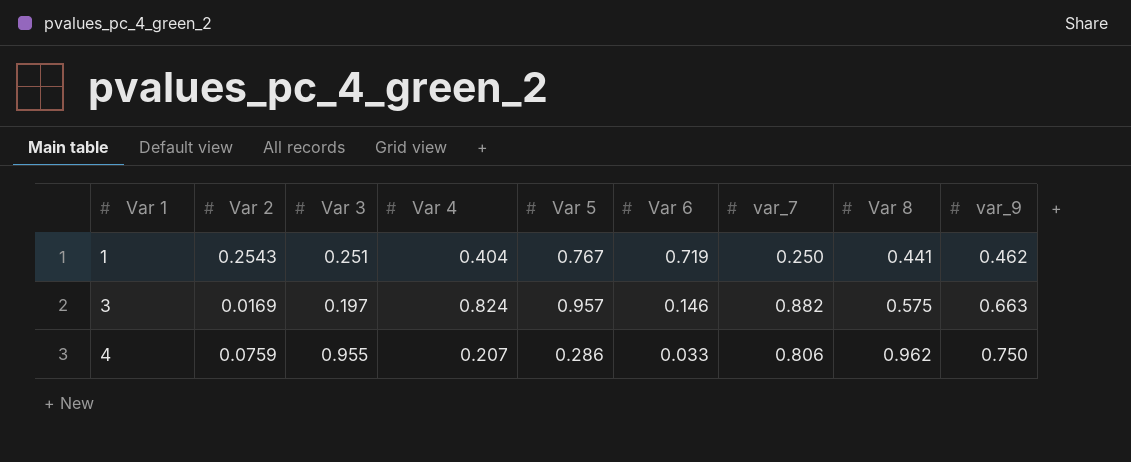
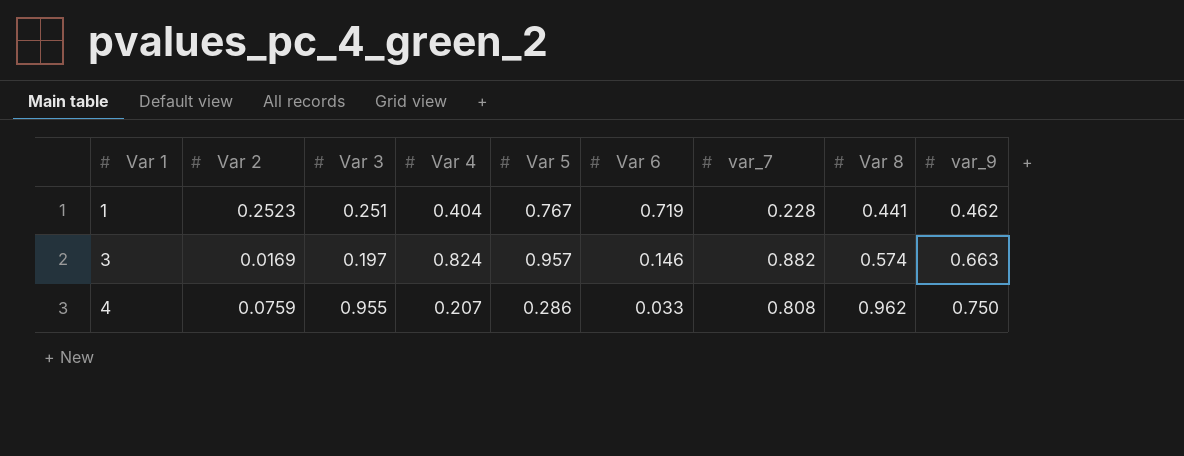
1 | Var 2: 0.2543 -> 0.2523
1 | var_7: 0.250 -> 0.228
3 | Var 8: 0.575 -> 0.574
4 | var_7: 0.806 -> 0.808

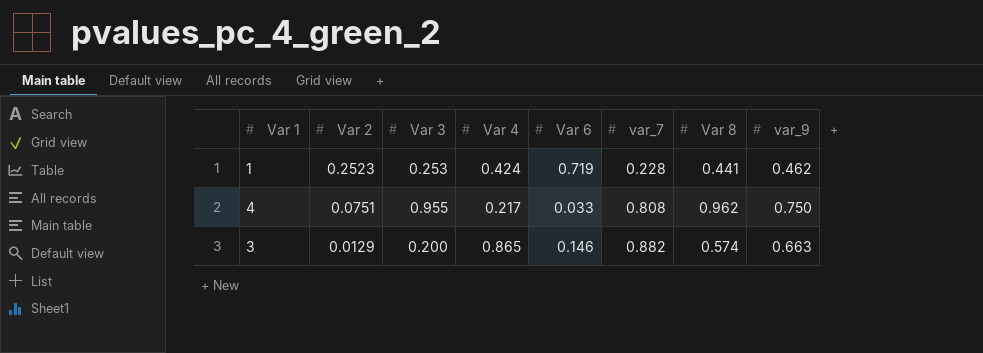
row order: Var 1 ascending -> Var 2 descending
column Var 5 | position: 5 -> none
1 | Var 3: 0.251 -> 0.253
1 | Var 4: 0.404 -> 0.424
4 | Var 2: 0.0759 -> 0.0751
4 | Var 4: 0.207 -> 0.217
3 | Var 2: 0.0169 -> 0.0129
3 | Var 3: 0.197 -> 0.200
3 | Var 4: 0.824 -> 0.865

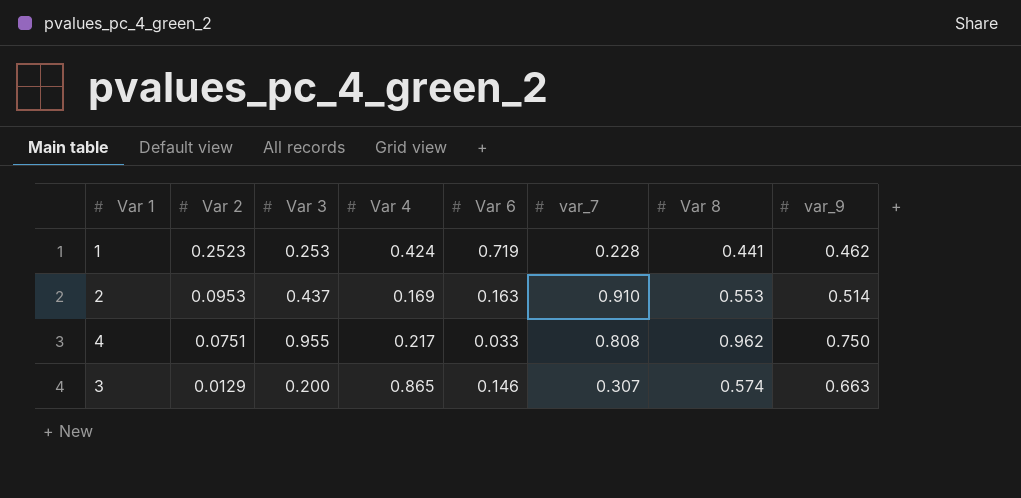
row 2: none -> 0.0953 | 0.437 | 0.169 | 0.163 | 0.910 | 0.553 | 0.514
3 | var_7: 0.882 -> 0.307

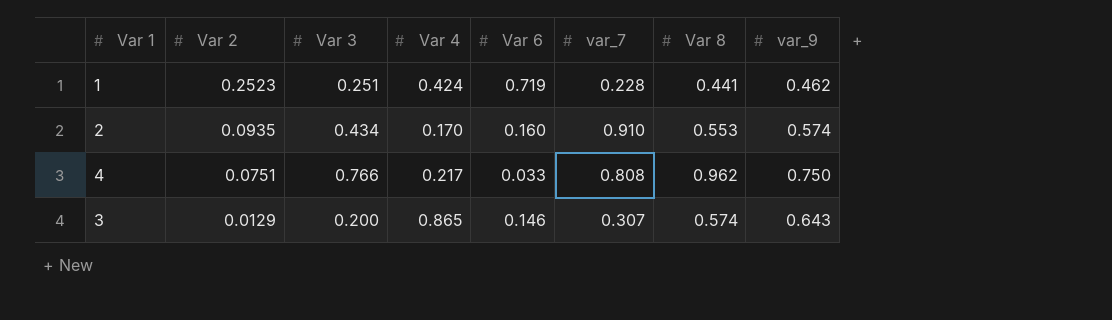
1 | Var 3: 0.253 -> 0.251
2 | Var 2: 0.0953 -> 0.0935
2 | Var 3: 0.437 -> 0.434
2 | Var 4: 0.169 -> 0.170
2 | Var 6: 0.163 -> 0.160
2 | var_9: 0.514 -> 0.574
4 | Var 3: 0.955 -> 0.766
3 | var_9: 0.663 -> 0.643

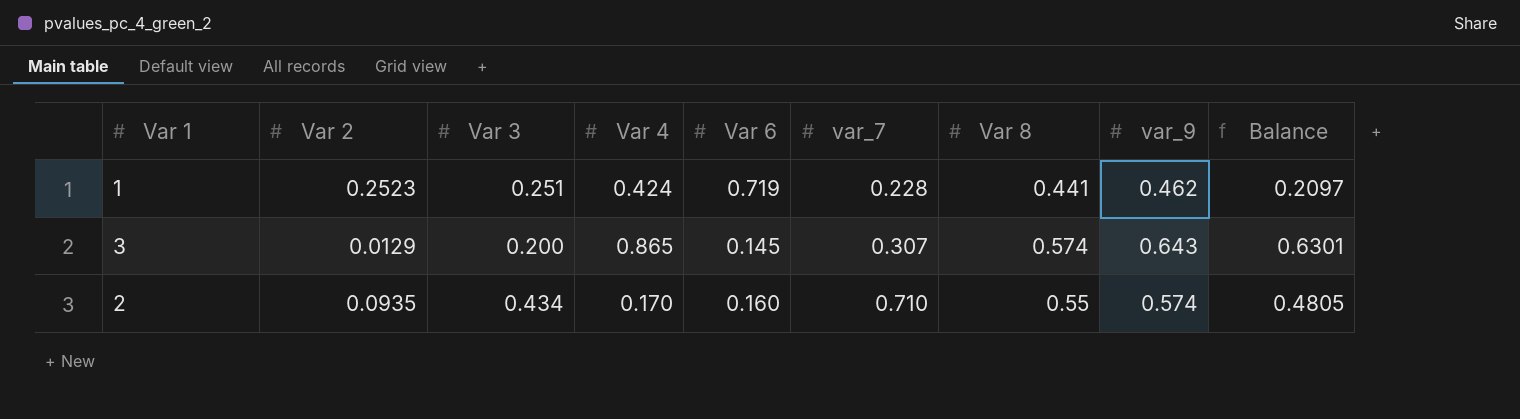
row order: Var 2 descending -> var_7 ascending
column Balance | formula: none -> [var_9] - [Var 2]
row 4: 0.0751 | 0.766 | 0.217 | 0.033 | 0.808 | 0.962 | 0.750 -> none
3 | Var 6: 0.146 -> 0.145
2 | var_7: 0.910 -> 0.710
2 | Var 8: 0.553 -> 0.55

